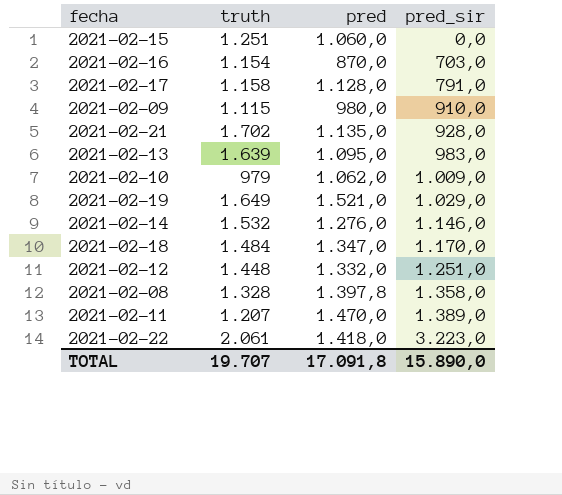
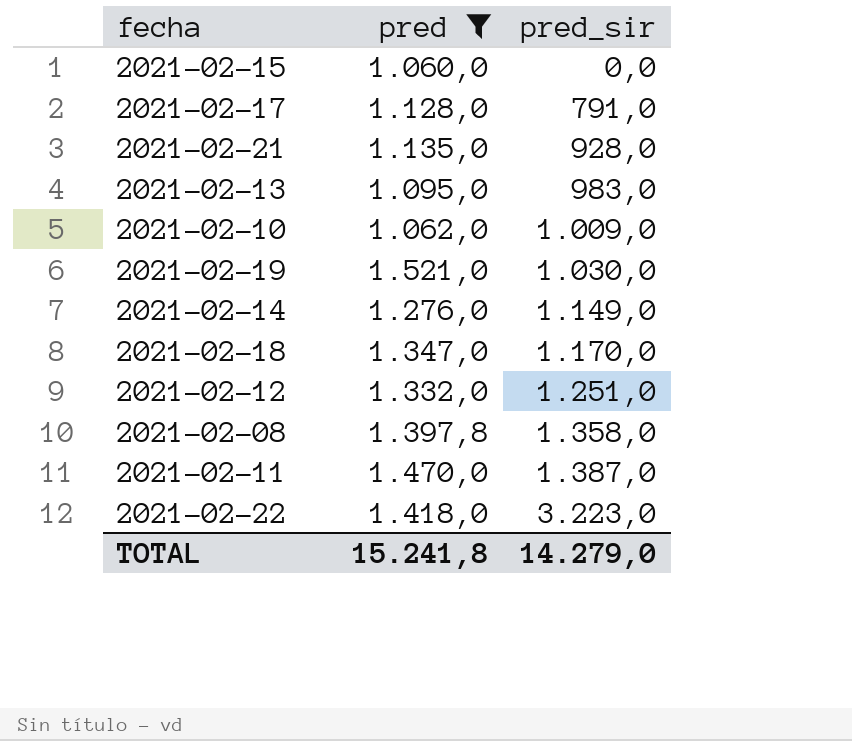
filter: none -> pred >= 1.060,0
column truth | position: 2 -> none
2021-02-19 | pred_sir: 1.029,0 -> 1.030,0
2021-02-14 | pred_sir: 1.146,0 -> 1.149,0
2021-02-11 | pred_sir: 1.389,0 -> 1.387,0
TOTAL | pred: 17.091,8 -> 15.241,8
TOTAL | pred_sir: 15.890,0 -> 14.279,0

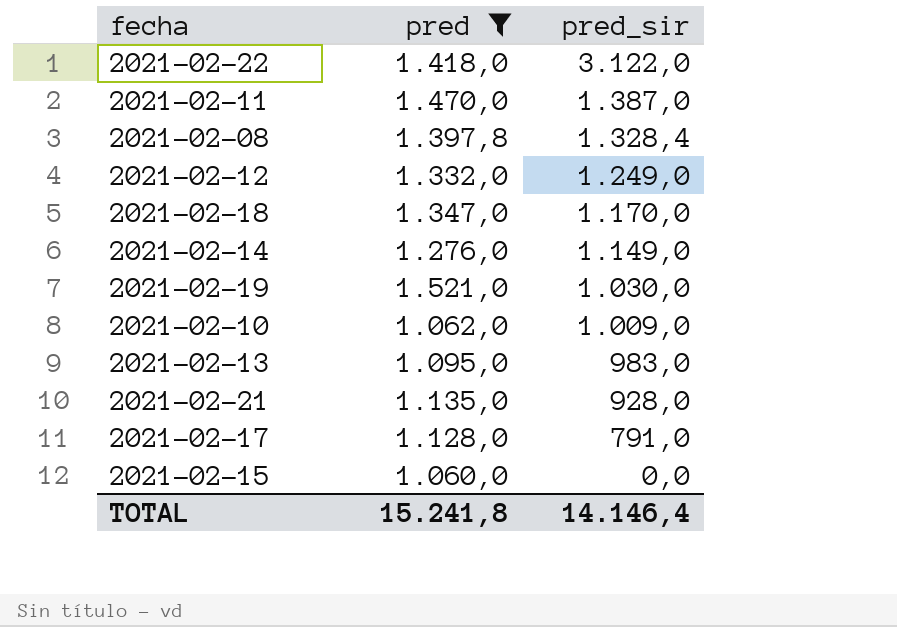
row order: pred_sir ascending -> pred_sir descending
2021-02-22 | pred_sir: 3.223,0 -> 3.122,0
2021-02-08 | pred_sir: 1.358,0 -> 1.328,4
2021-02-12 | pred_sir: 1.251,0 -> 1.249,0
TOTAL | pred_sir: 14.279,0 -> 14.146,4

